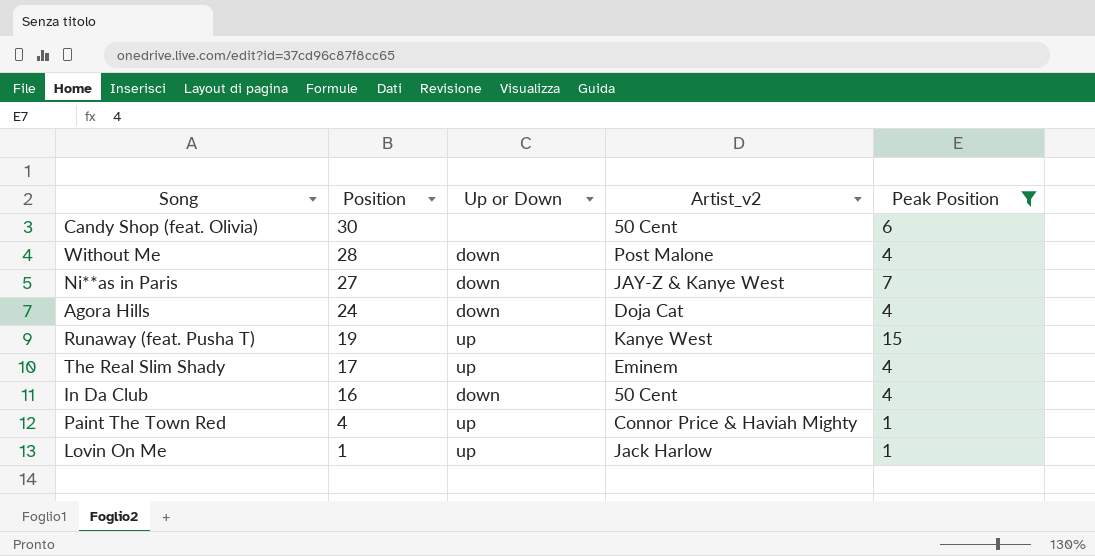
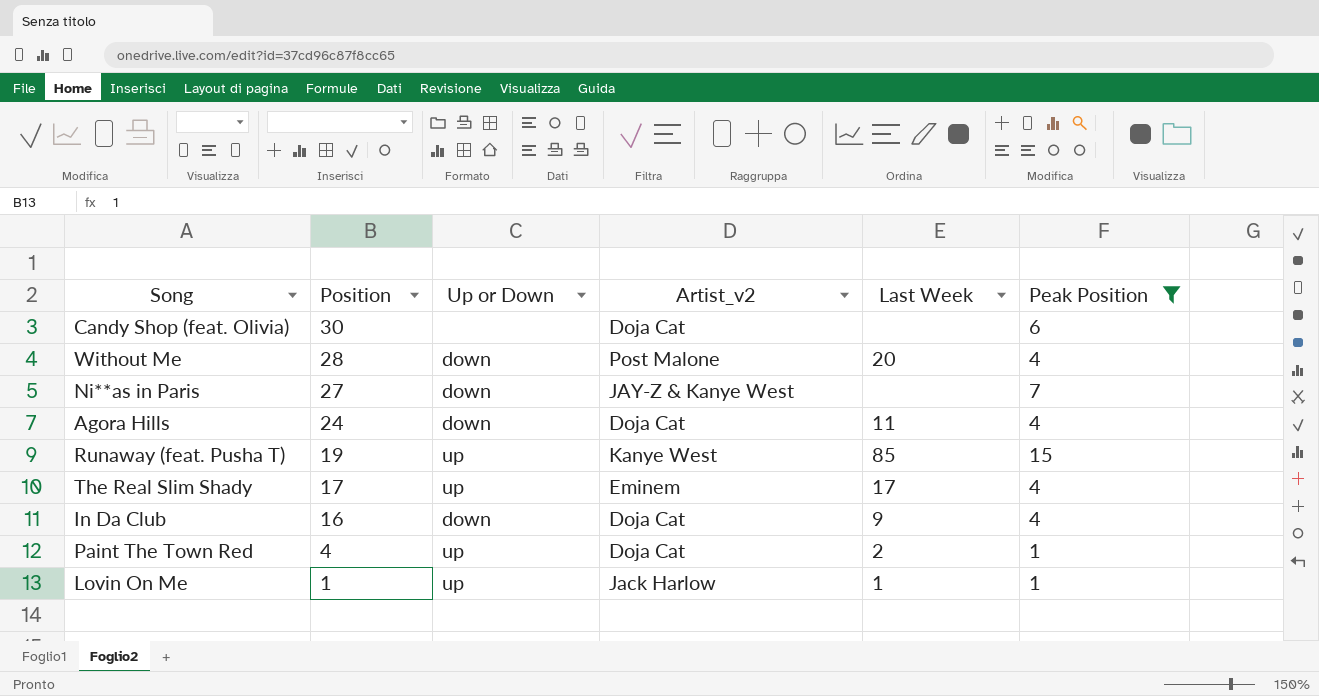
column Last Week | position: none -> 5
Candy Shop (feat. Olivia) | Artist_v2: 50 Cent -> Doja Cat
In Da Club | Artist_v2: 50 Cent -> Doja Cat
Paint The Town Red | Artist_v2: Connor Price & Haviah Mighty -> Doja Cat

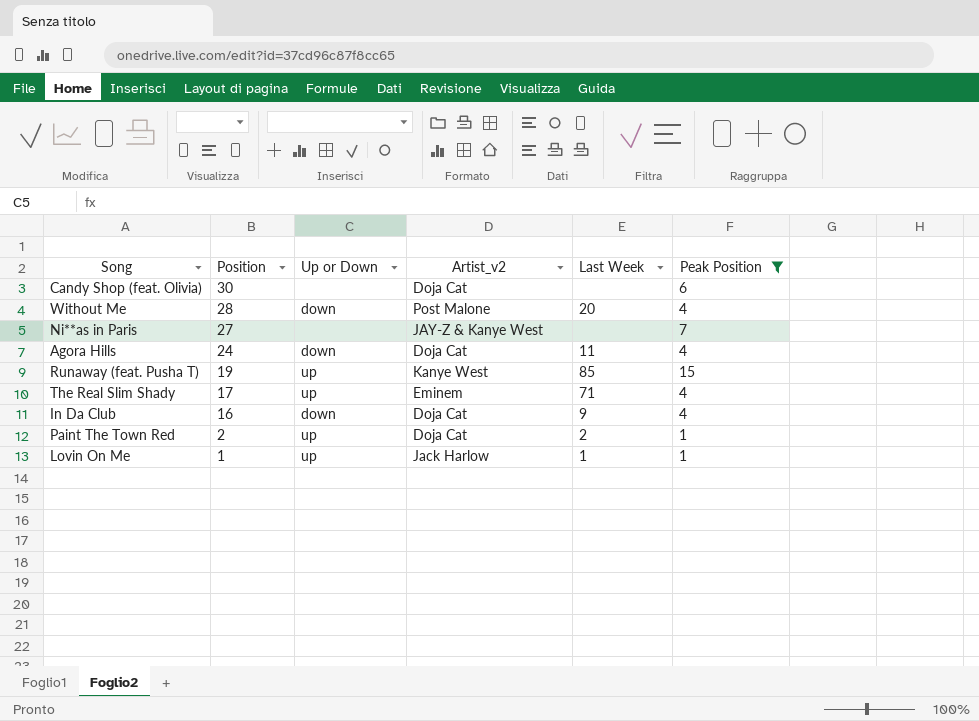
Ni**as in Paris | Up or Down: down -> none
The Real Slim Shady | Last Week: 17 -> 71
Paint The Town Red | Position: 4 -> 2

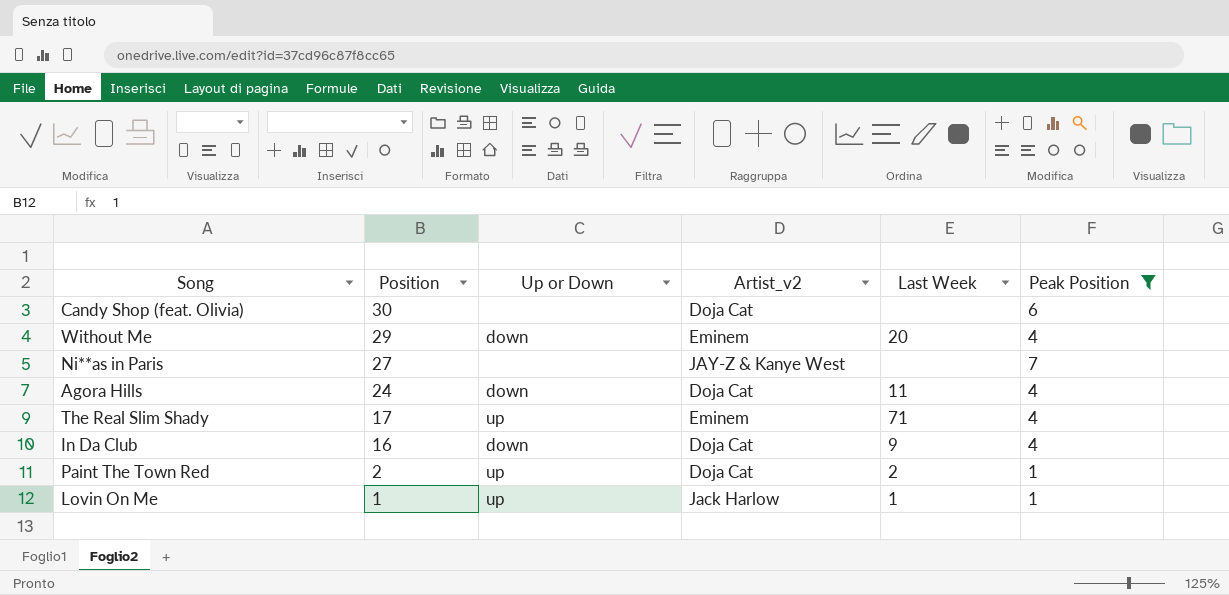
row Runaway (feat. Pusha T): 19 | up | Kanye West | 85 | 15 -> none
Without Me | Position: 28 -> 29
Without Me | Artist_v2: Post Malone -> Eminem

